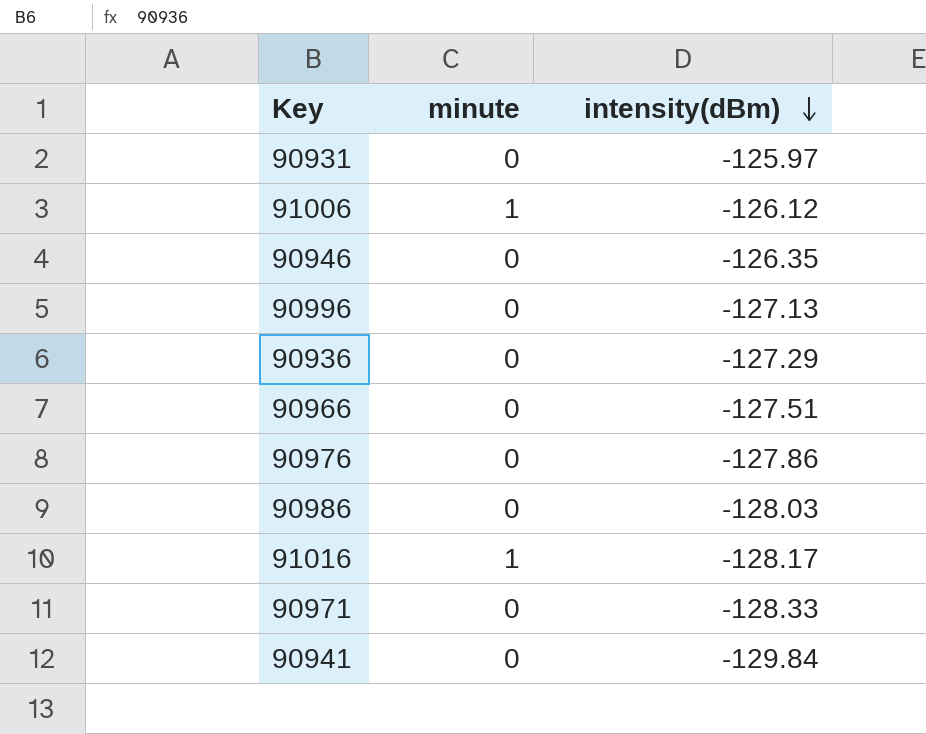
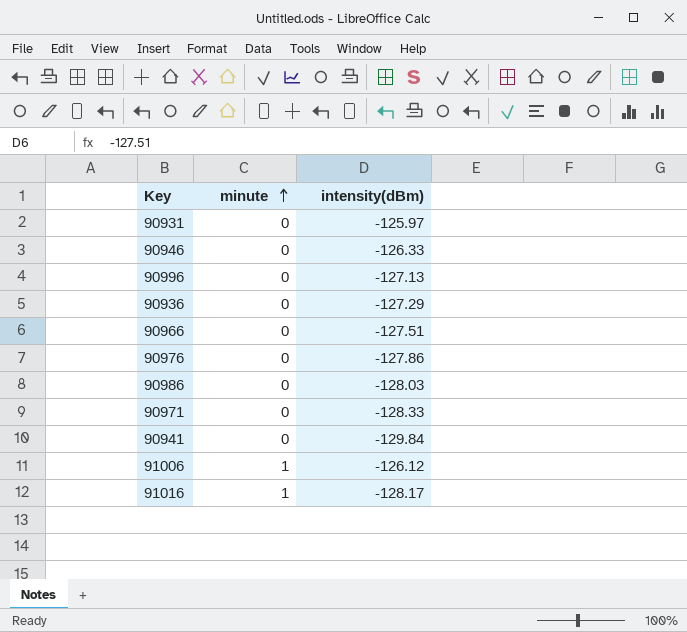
row order: intensity(dBm) descending -> minute ascending
90946 | intensity(dBm): -126.35 -> -126.33

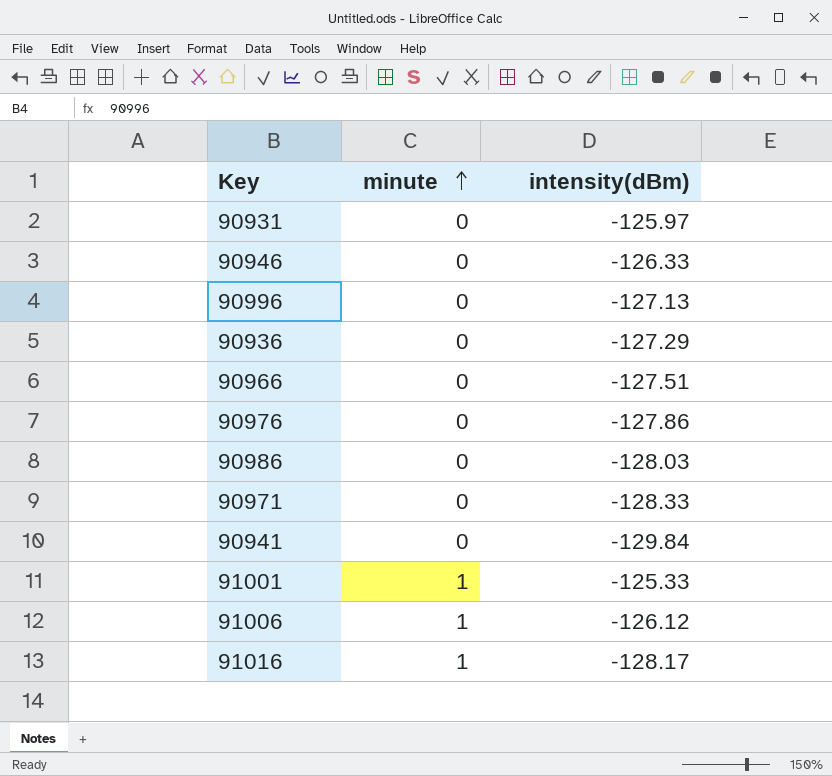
row 91001: none -> 1 | -125.33

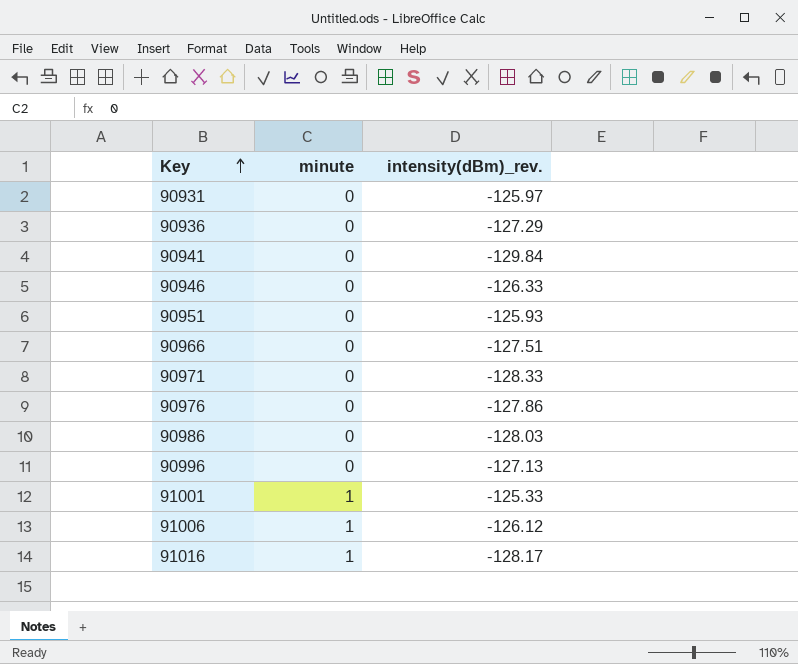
row order: minute ascending -> Key ascending
column name: intensity(dBm) -> intensity(dBm)_rev.
row 90951: none -> 0 | -125.93

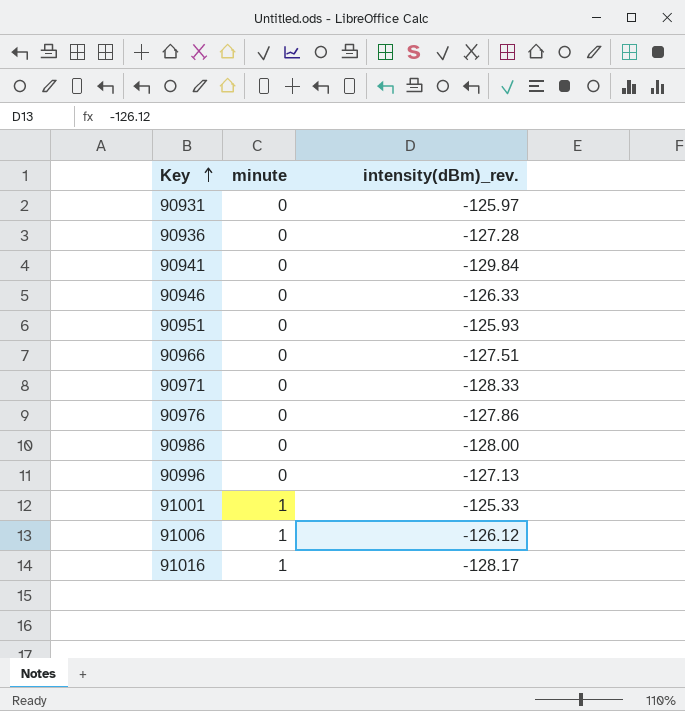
90936 | intensity(dBm)_rev.: -127.29 -> -127.28
90986 | intensity(dBm)_rev.: -128.03 -> -128.00

